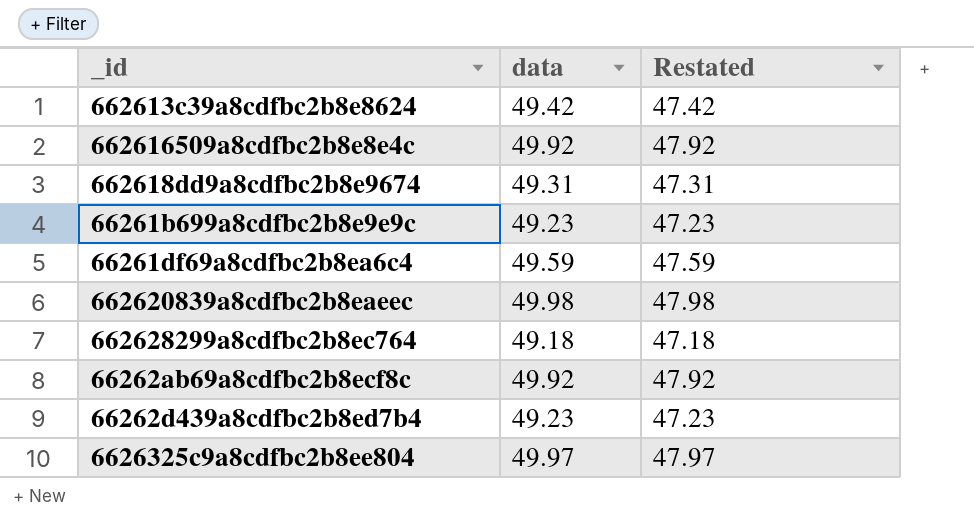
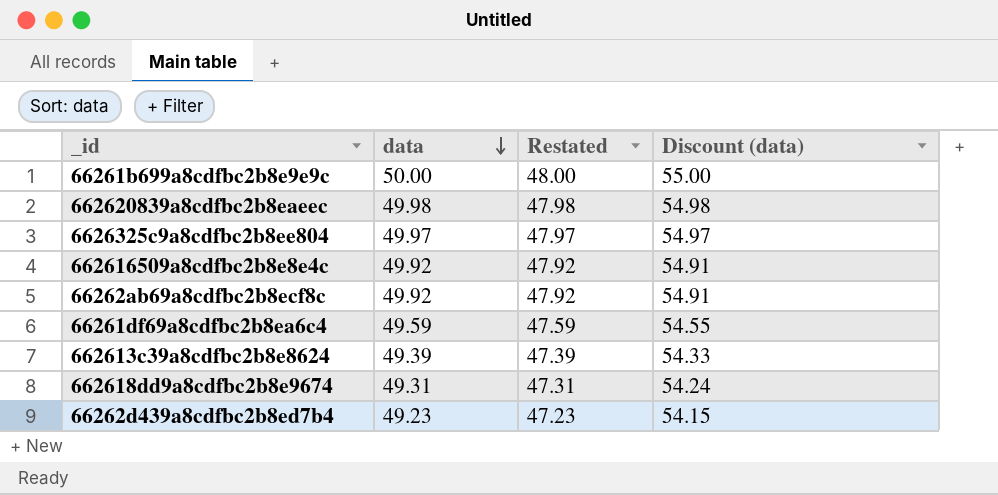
row order: none -> data descending
column Discount (data) | formula: none -> [data] * 1.1
row 662628299a8cdfbc2b8ec764: 49.18 | 47.18 -> none
66261b699a8cdfbc2b8e9e9c | data: 49.23 -> 50.00
66261b699a8cdfbc2b8e9e9c | Restated: 47.23 -> 48.00
662613c39a8cdfbc2b8e8624 | data: 49.42 -> 49.39
662613c39a8cdfbc2b8e8624 | Restated: 47.42 -> 47.39

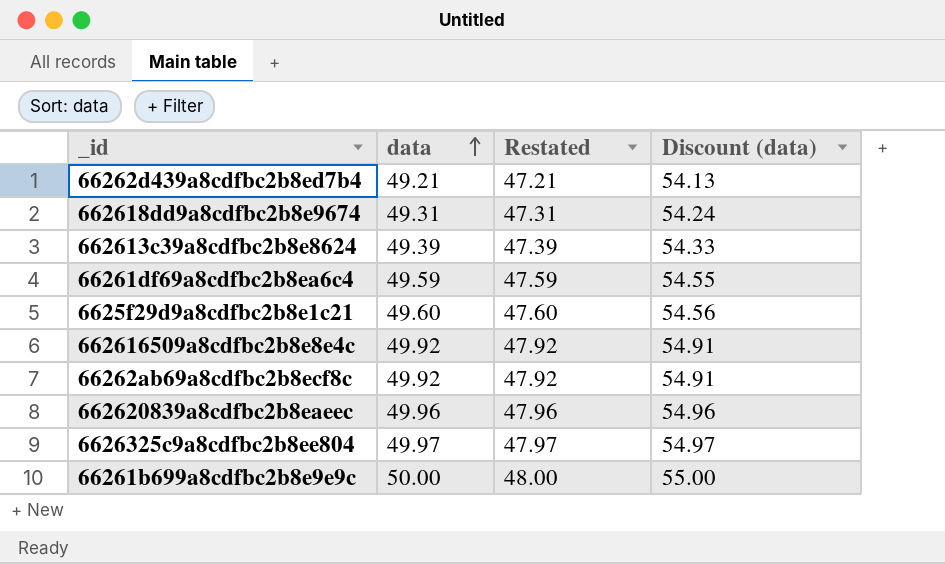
row order: data descending -> data ascending
66262d439a8cdfbc2b8ed7b4 | data: 49.23 -> 49.21
66262d439a8cdfbc2b8ed7b4 | Restated: 47.23 -> 47.21
66262d439a8cdfbc2b8ed7b4 | Discount (data): 54.15 -> 54.13
row 6625f29d9a8cdfbc2b8e1c21: none -> 49.60 | 47.60 | 54.56
662620839a8cdfbc2b8eaeec | data: 49.98 -> 49.96
662620839a8cdfbc2b8eaeec | Restated: 47.98 -> 47.96
662620839a8cdfbc2b8eaeec | Discount (data): 54.98 -> 54.96

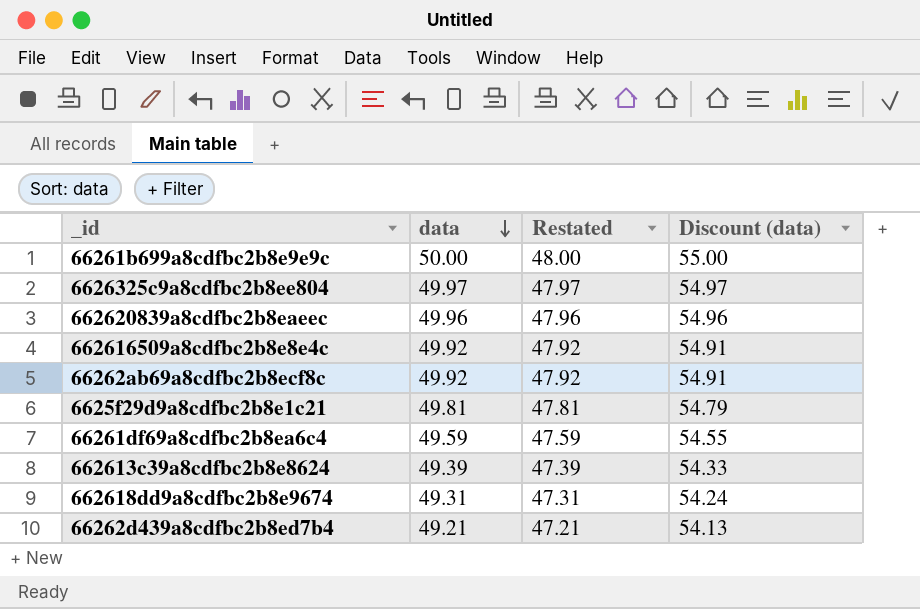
row order: data ascending -> data descending
6625f29d9a8cdfbc2b8e1c21 | data: 49.60 -> 49.81
6625f29d9a8cdfbc2b8e1c21 | Restated: 47.60 -> 47.81
6625f29d9a8cdfbc2b8e1c21 | Discount (data): 54.56 -> 54.79

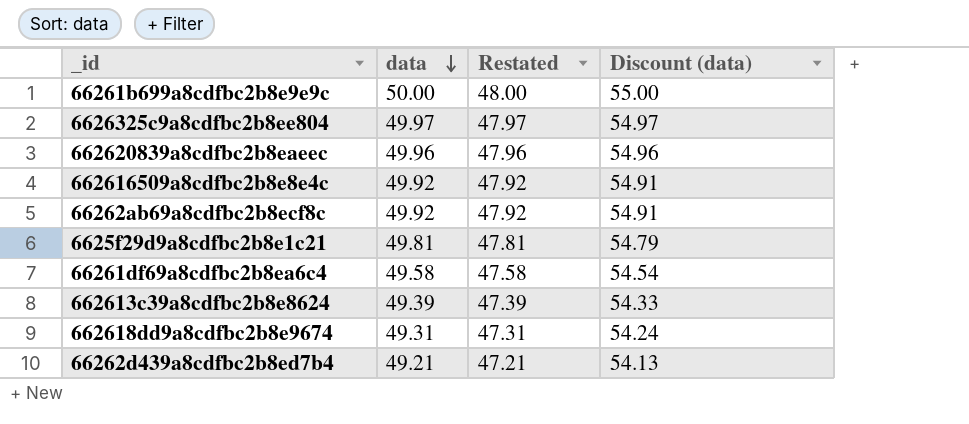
66261df69a8cdfbc2b8ea6c4 | data: 49.59 -> 49.58
66261df69a8cdfbc2b8ea6c4 | Restated: 47.59 -> 47.58
66261df69a8cdfbc2b8ea6c4 | Discount (data): 54.55 -> 54.54

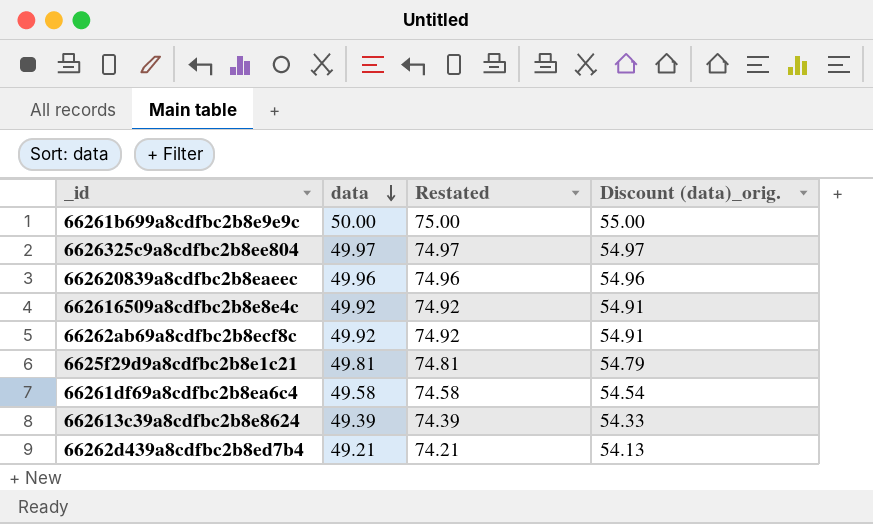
column Restated | formula: [data] - 2 -> [data] + 25
column name: Discount (data) -> Discount (data)_orig.
row 662618dd9a8cdfbc2b8e9674: 49.31 | 47.31 | 54.24 -> none

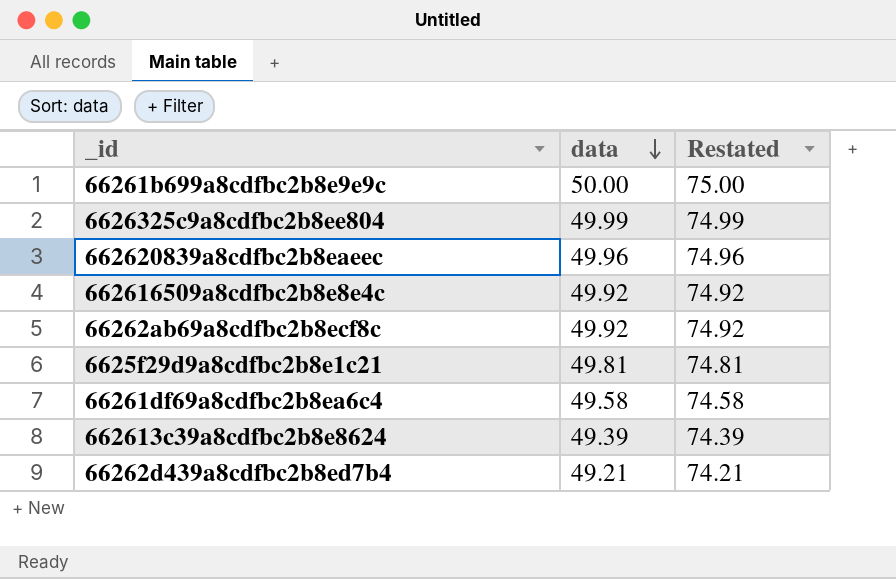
column Discount (data)_orig. | formula: [data] * 1.1 -> none
6626325c9a8cdfbc2b8ee804 | data: 49.97 -> 49.99
6626325c9a8cdfbc2b8ee804 | Restated: 74.97 -> 74.99

